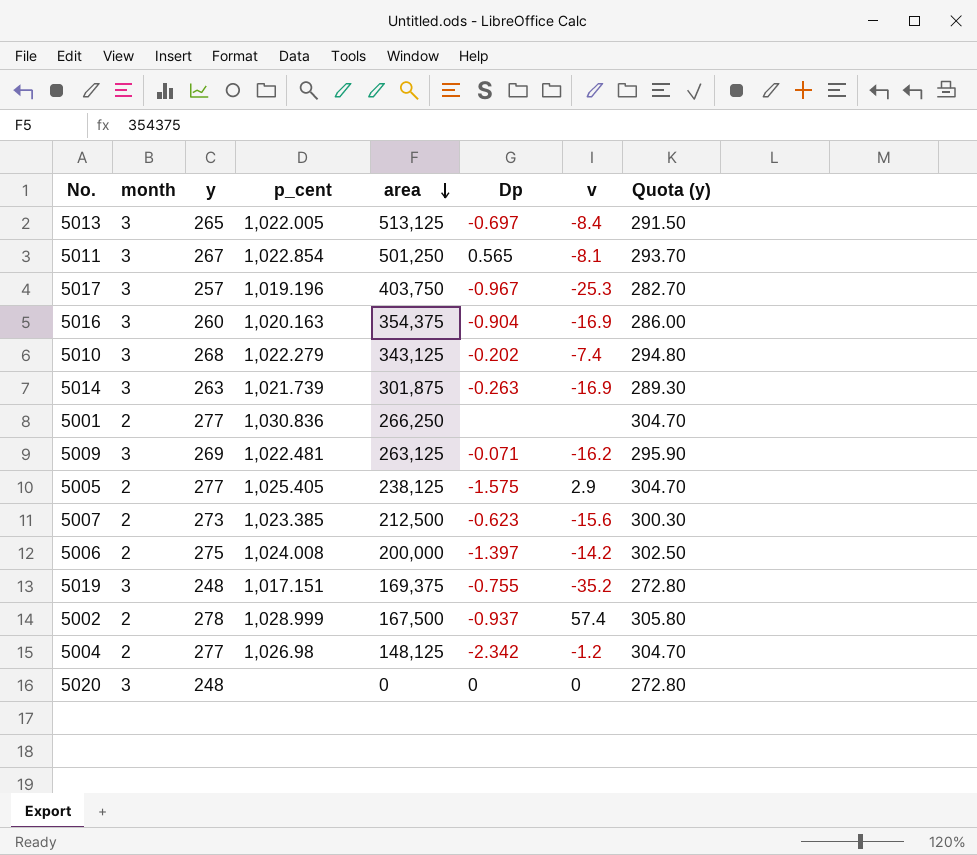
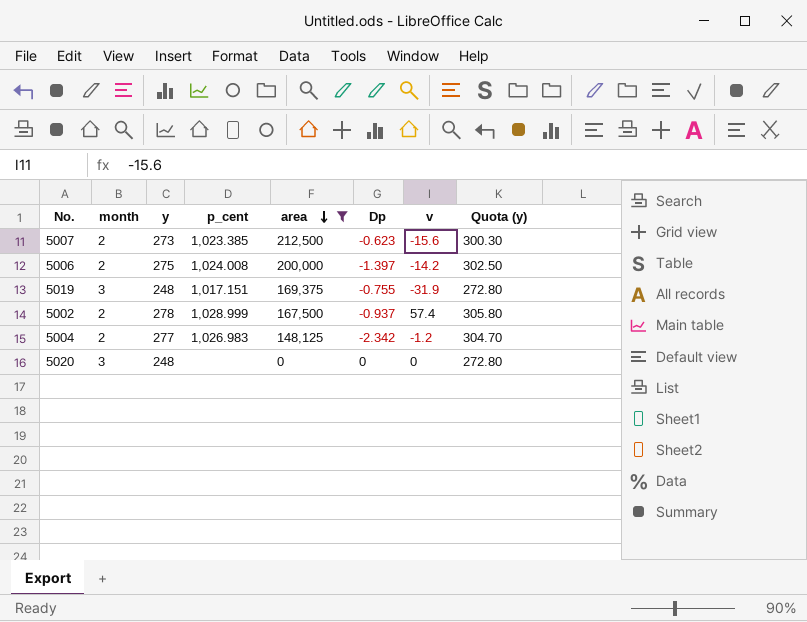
filter: none -> area <= 212,500
5019 | v: -35.2 -> -31.9
5004 | p_cent: 1,026.98 -> 1,026.983

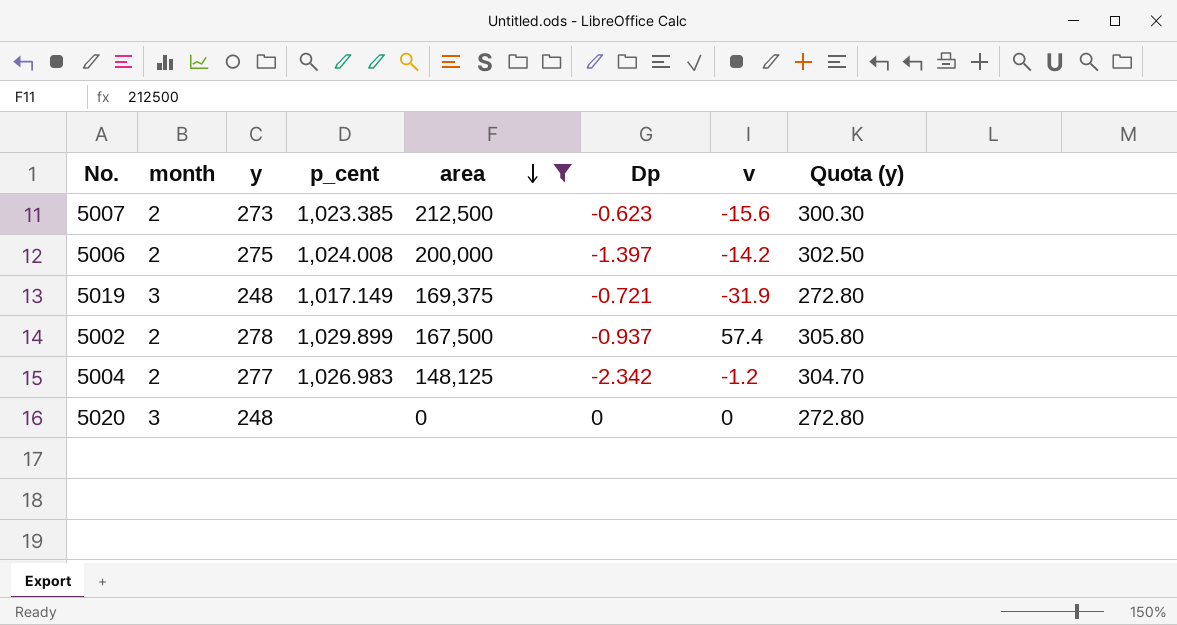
5019 | p_cent: 1,017.151 -> 1,017.149
5019 | Dp: -0.755 -> -0.721
5002 | p_cent: 1,028.999 -> 1,029.899

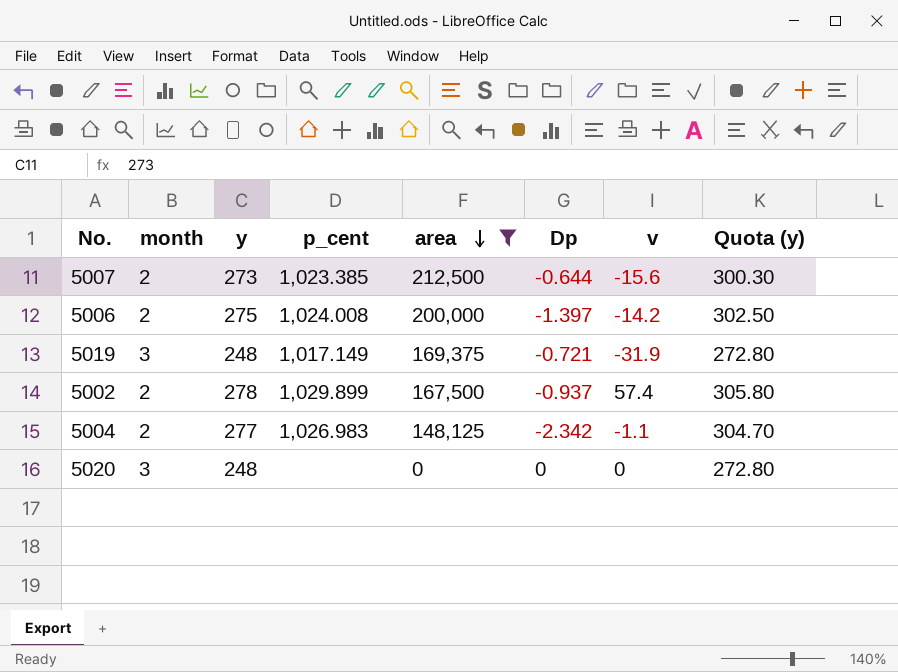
5007 | Dp: -0.623 -> -0.644
5004 | v: -1.2 -> -1.1

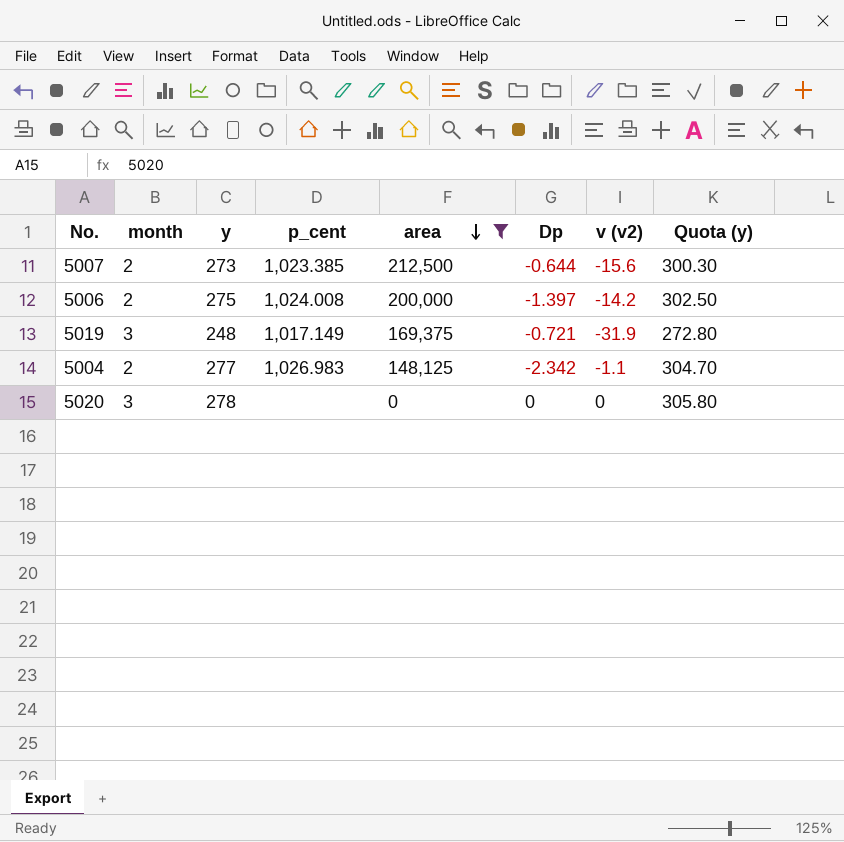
column name: v -> v (v2)
row 5002: 2 | 278 | 1,029.899 | 167,500 | -0.937 | 57.4 | 305.80 -> none
5020 | y: 248 -> 278
5020 | Quota (y): 272.80 -> 305.80

